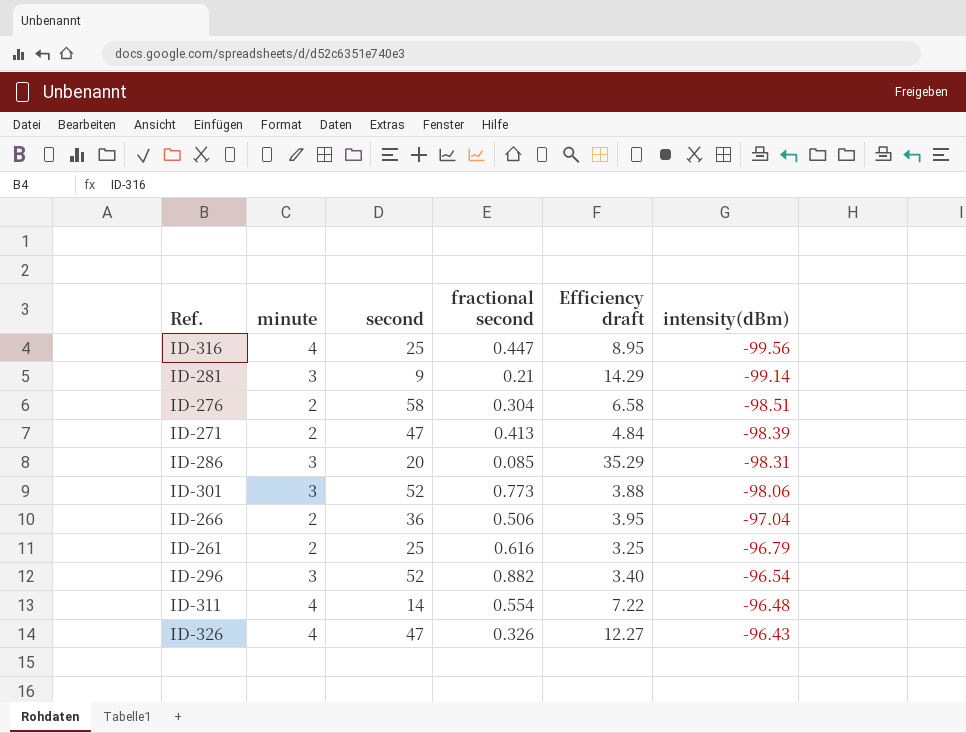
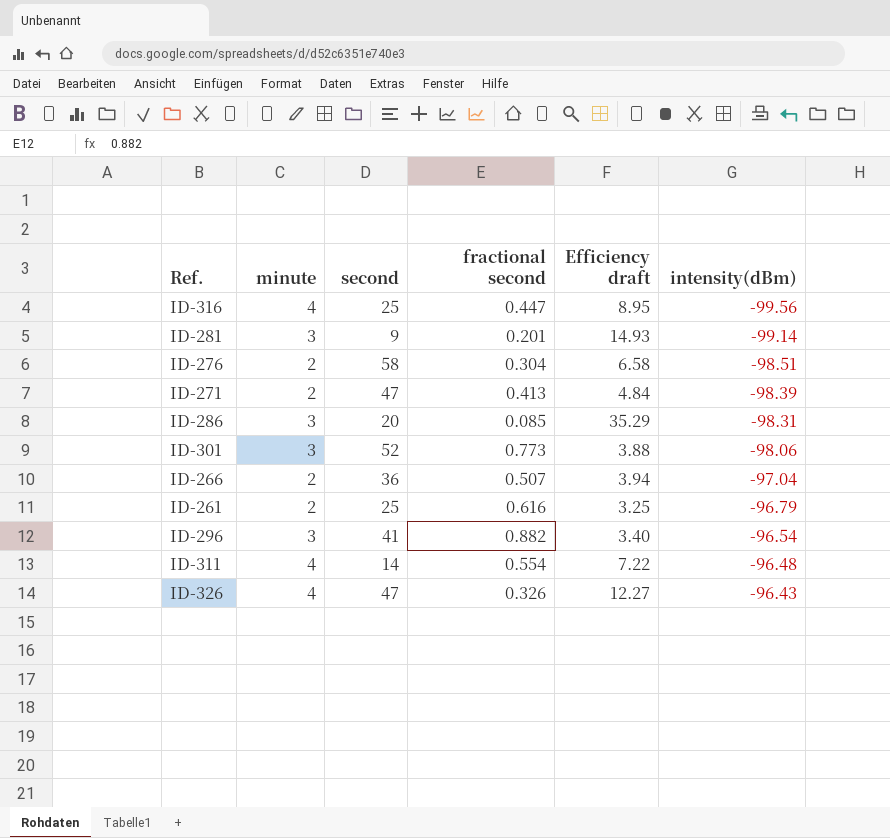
ID-281 | fractional second: 0.21 -> 0.201
ID-281 | Efficiency draft: 14.29 -> 14.93
ID-266 | fractional second: 0.506 -> 0.507
ID-266 | Efficiency draft: 3.95 -> 3.94
ID-296 | second: 52 -> 41

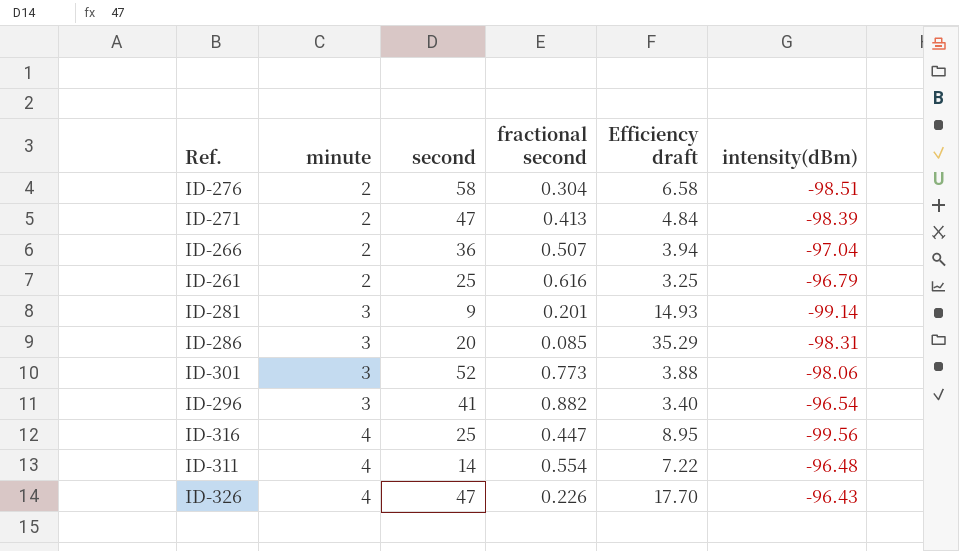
row order: intensity(dBm) ascending -> minute ascending
ID-326 | fractional second: 0.326 -> 0.226
ID-326 | Efficiency draft: 12.27 -> 17.70

